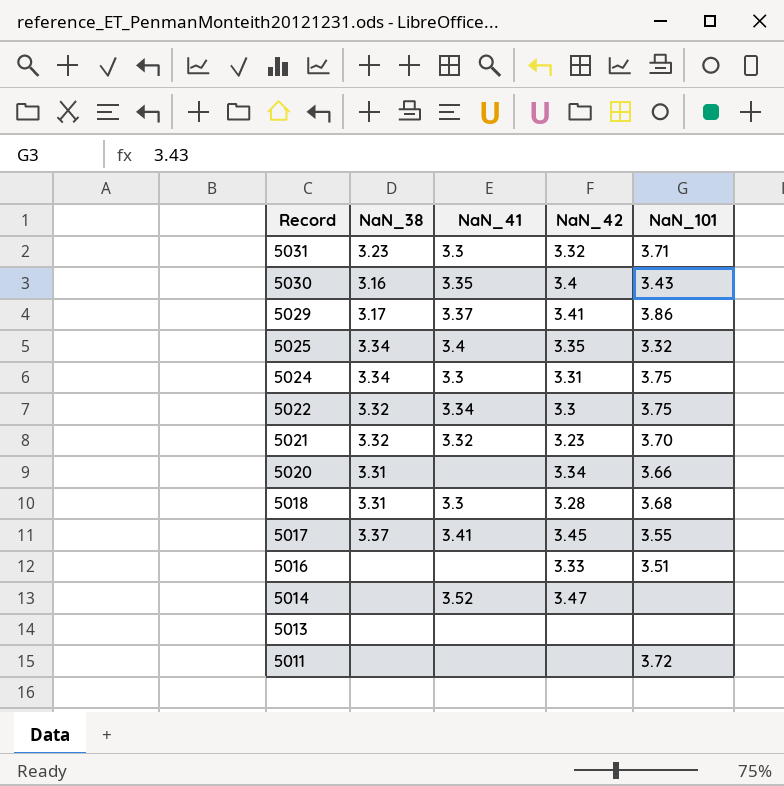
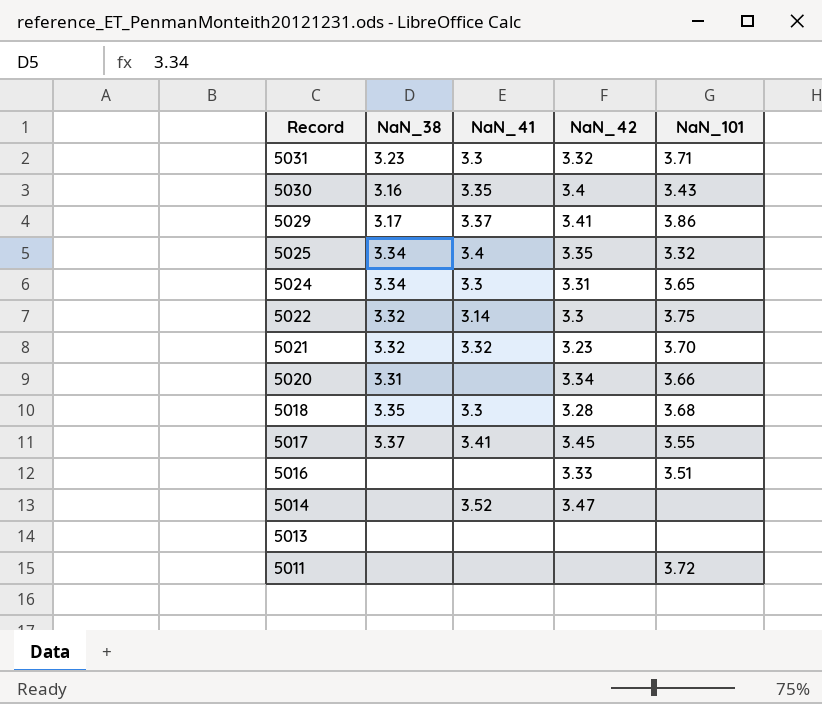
5024 | NaN_101: 3.75 -> 3.65
5022 | NaN_41: 3.34 -> 3.14
5018 | NaN_38: 3.31 -> 3.35

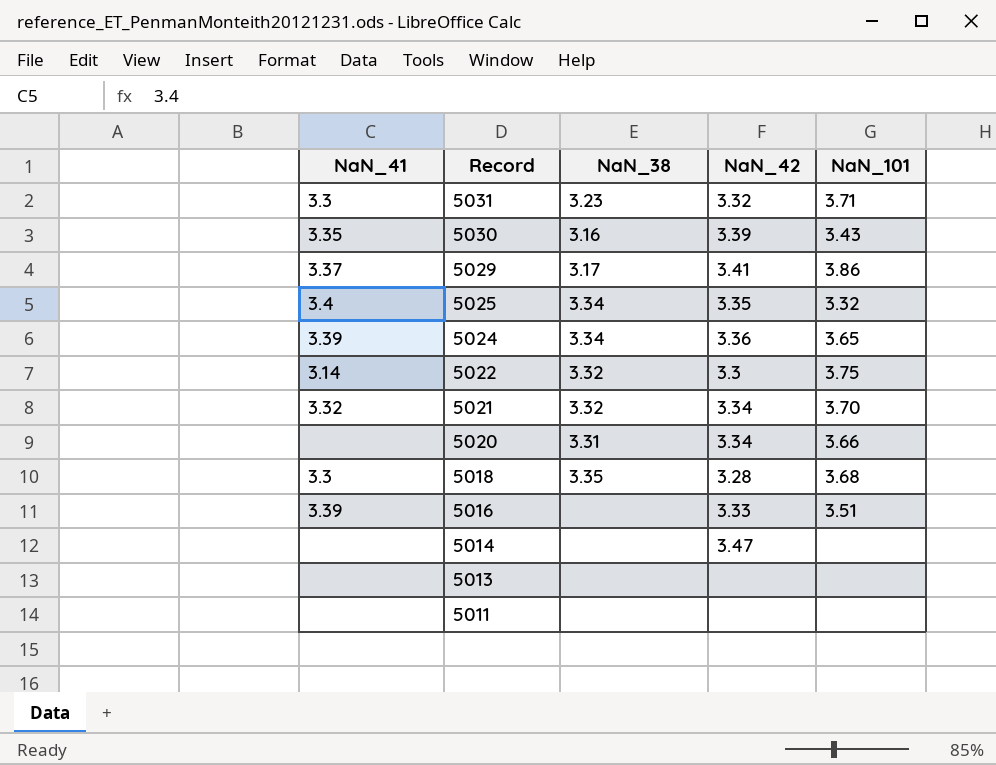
column NaN_41 | position: 3 -> 1
row 5017: 3.37 | 3.41 | 3.45 | 3.55 -> none
5030 | NaN_42: 3.4 -> 3.39
5024 | NaN_41: 3.3 -> 3.39
5024 | NaN_42: 3.31 -> 3.36
5021 | NaN_42: 3.23 -> 3.34
5016 | NaN_41: none -> 3.39
5014 | NaN_41: 3.52 -> none
5011 | NaN_101: 3.72 -> none

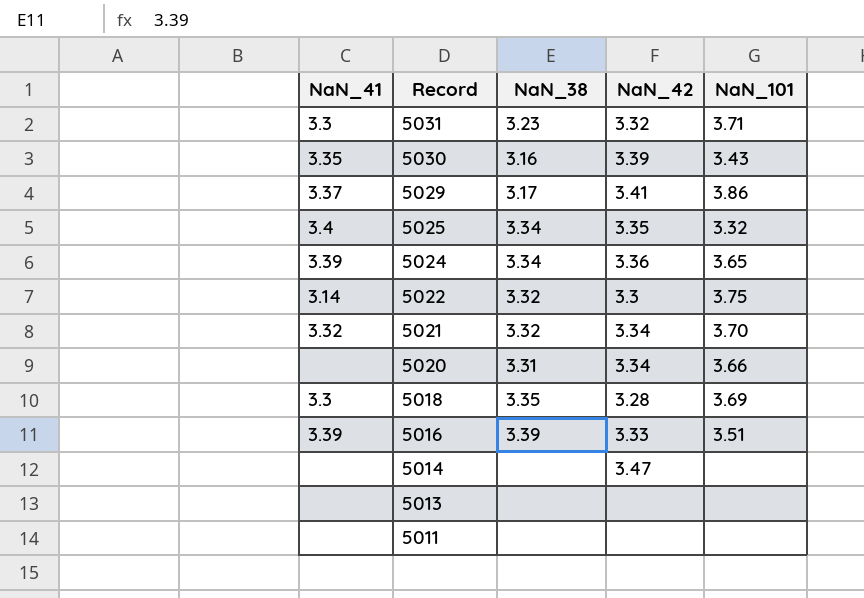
5018 | NaN_101: 3.68 -> 3.69
5016 | NaN_38: none -> 3.39

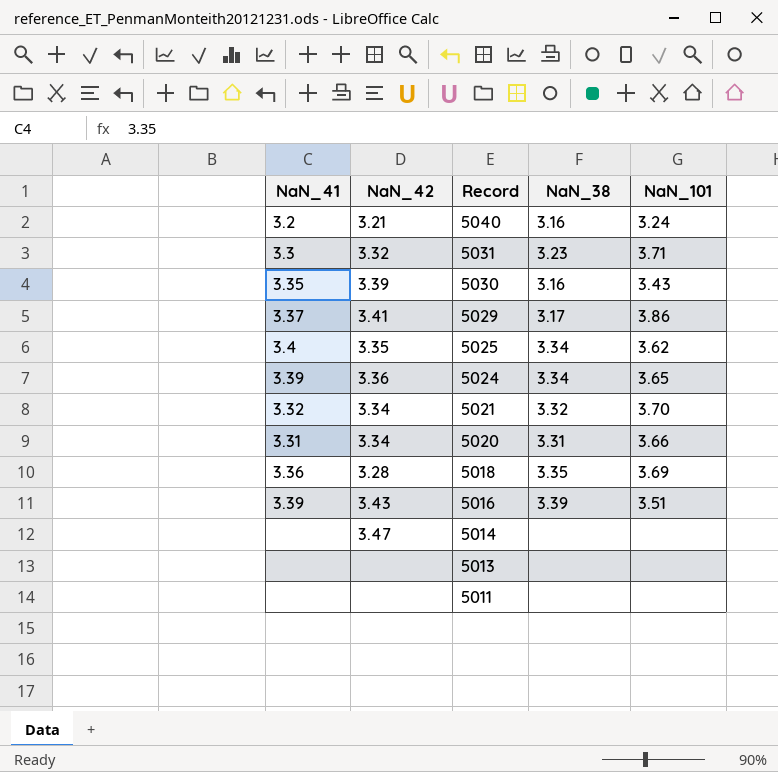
column NaN_42 | position: 4 -> 2
row 5022: 3.14 | 3.32 | 3.3 | 3.75 -> none
row 5040: none -> 3.2 | 3.21 | 3.16 | 3.24
5025 | NaN_101: 3.32 -> 3.62
5020 | NaN_41: none -> 3.31
5018 | NaN_41: 3.3 -> 3.36
5016 | NaN_42: 3.33 -> 3.43

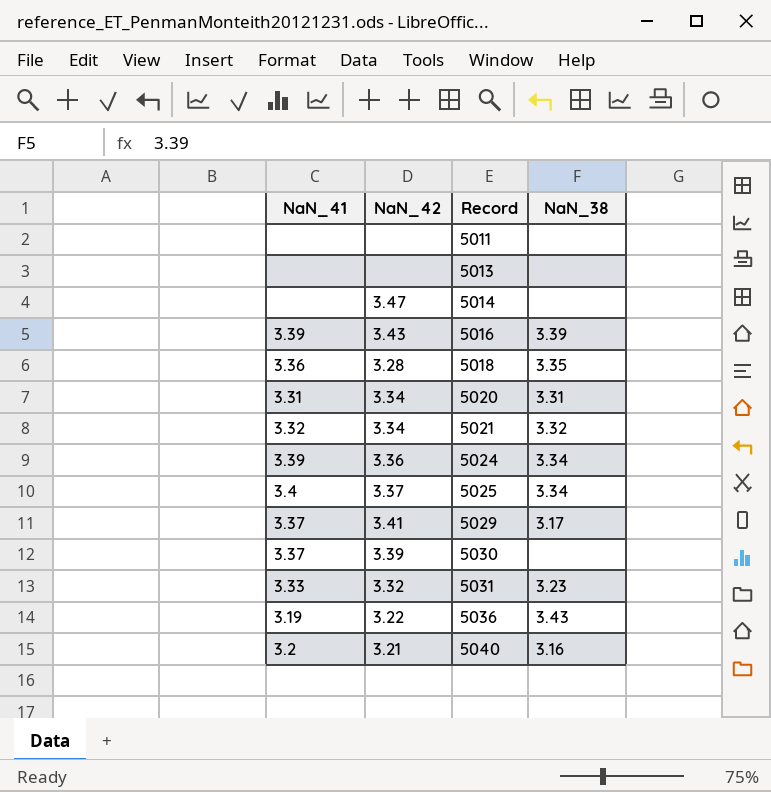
row order: Record descending -> Record ascending
column NaN_101 | position: 5 -> none
5025 | NaN_42: 3.35 -> 3.37
5030 | NaN_41: 3.35 -> 3.37
5030 | NaN_38: 3.16 -> none
5031 | NaN_41: 3.3 -> 3.33
row 5036: none -> 3.19 | 3.22 | 3.43

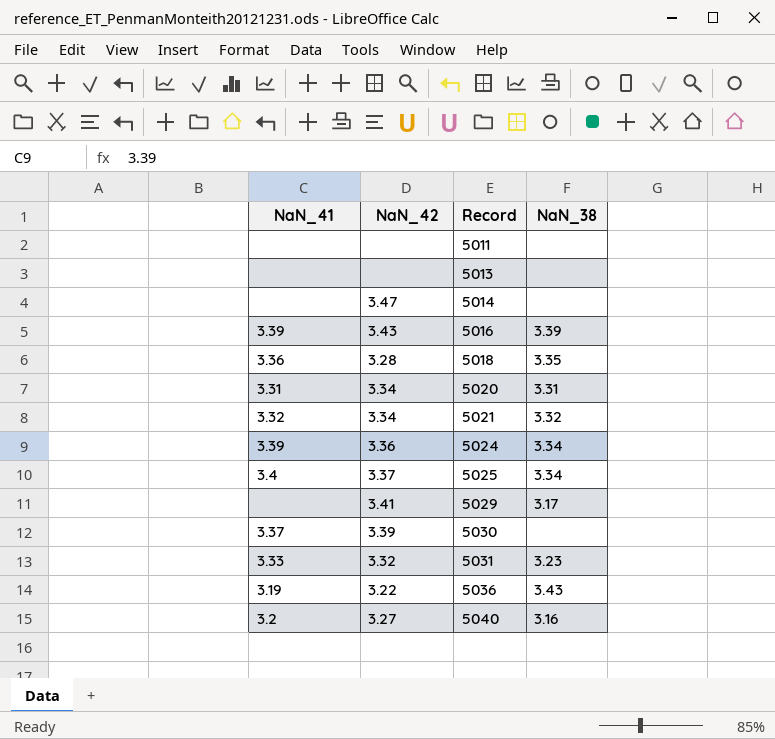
5029 | NaN_41: 3.37 -> none
5040 | NaN_42: 3.21 -> 3.27

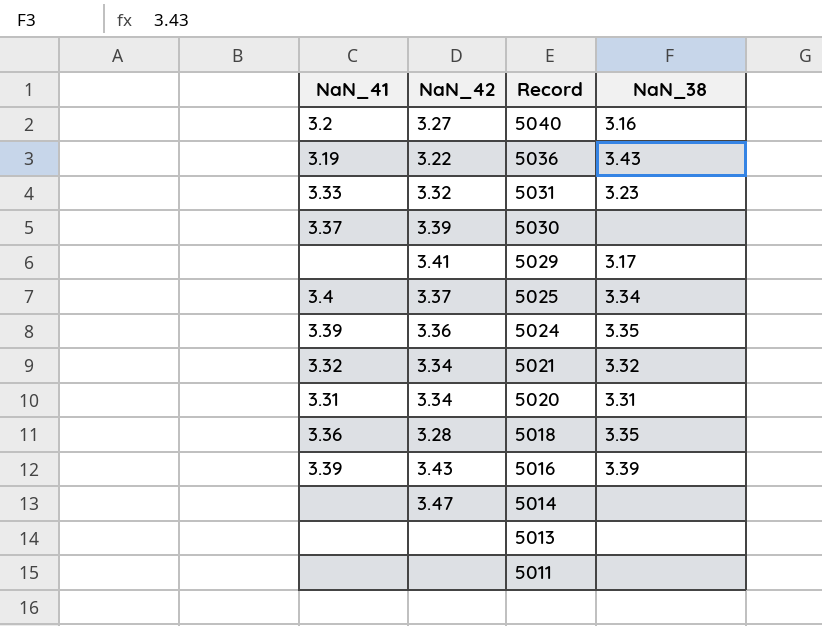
row order: Record ascending -> Record descending
5024 | NaN_38: 3.34 -> 3.35

